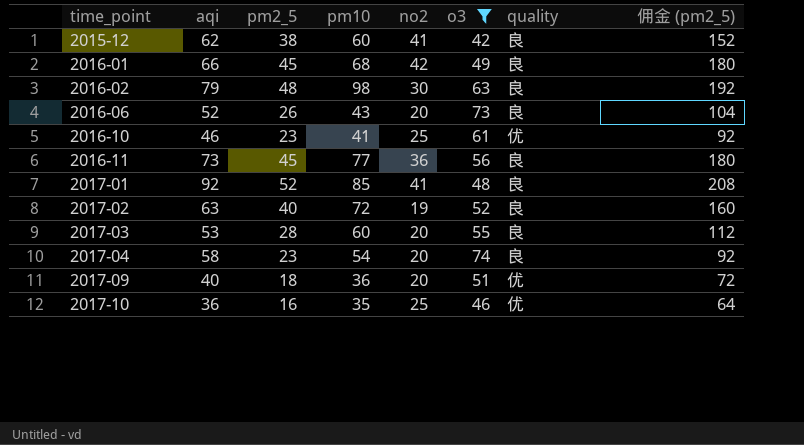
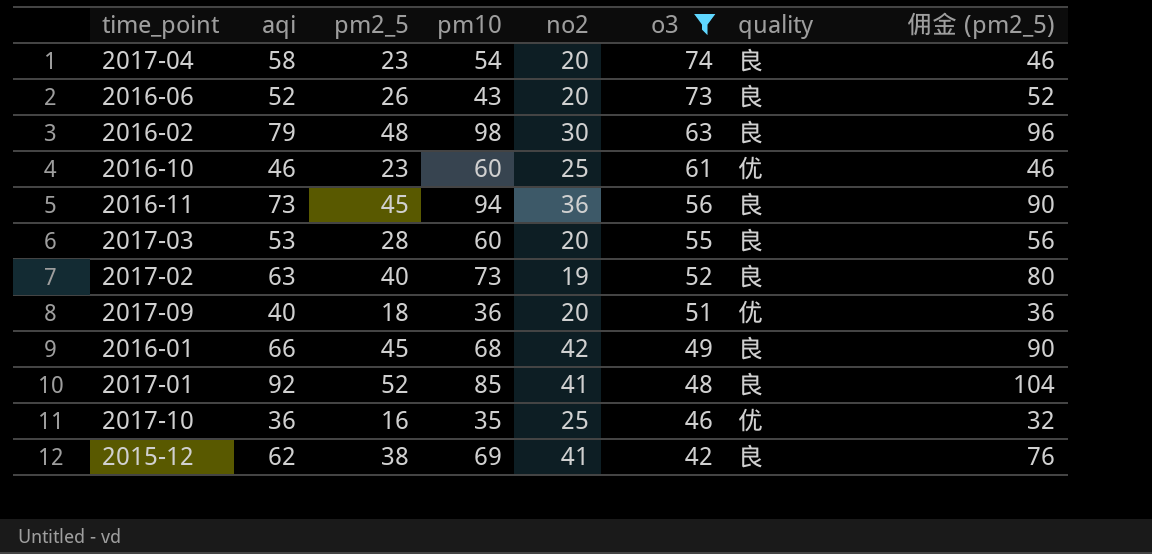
row order: time_point ascending -> o3 descending
column 佣金 (pm2_5) | formula: [pm2_5] * 4 -> [pm2_5] * 2
2016-10 | pm10: 41 -> 60
2016-11 | pm10: 77 -> 94
2017-02 | pm10: 72 -> 73
2015-12 | pm10: 60 -> 69

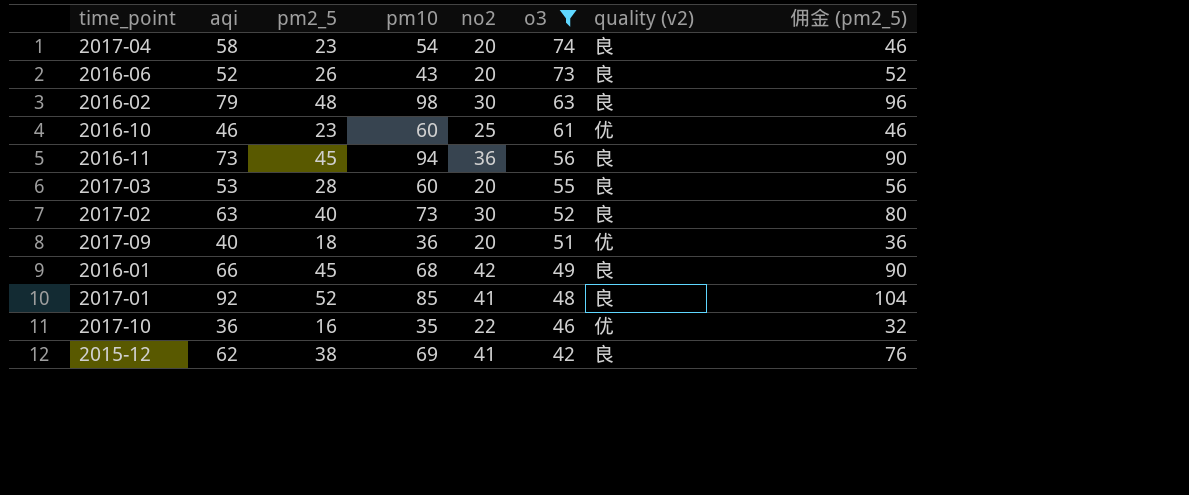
column name: quality -> quality (v2)
2017-02 | no2: 19 -> 30
2017-10 | no2: 25 -> 22

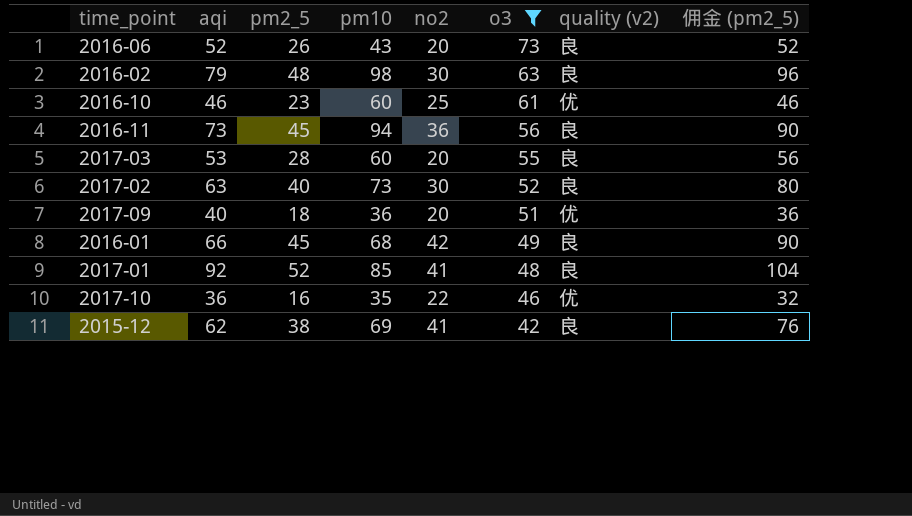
row 2017-04: 58 | 23 | 54 | 20 | 74 | 良 | 46 -> none

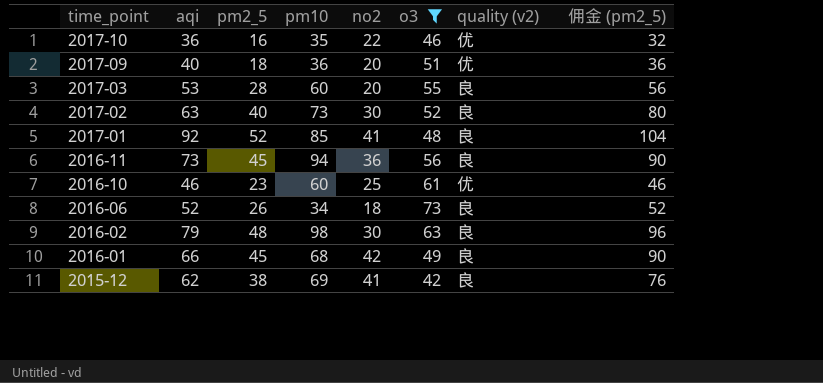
row order: o3 descending -> time_point descending
2016-06 | pm10: 43 -> 34
2016-06 | no2: 20 -> 18

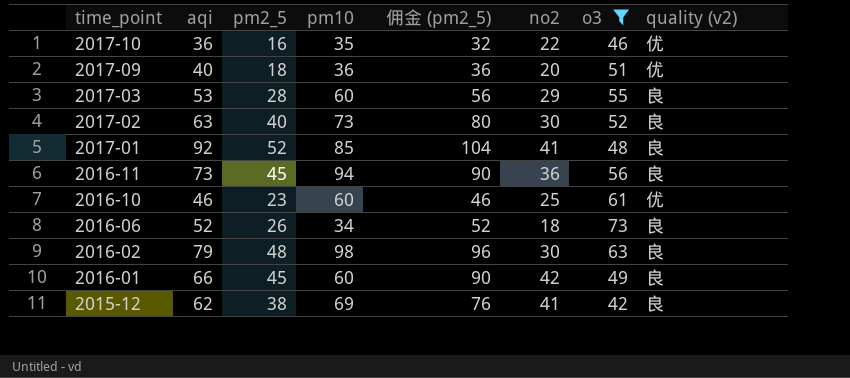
column 佣金 (pm2_5) | position: 8 -> 5
2017-03 | no2: 20 -> 29
2016-01 | pm10: 68 -> 60

